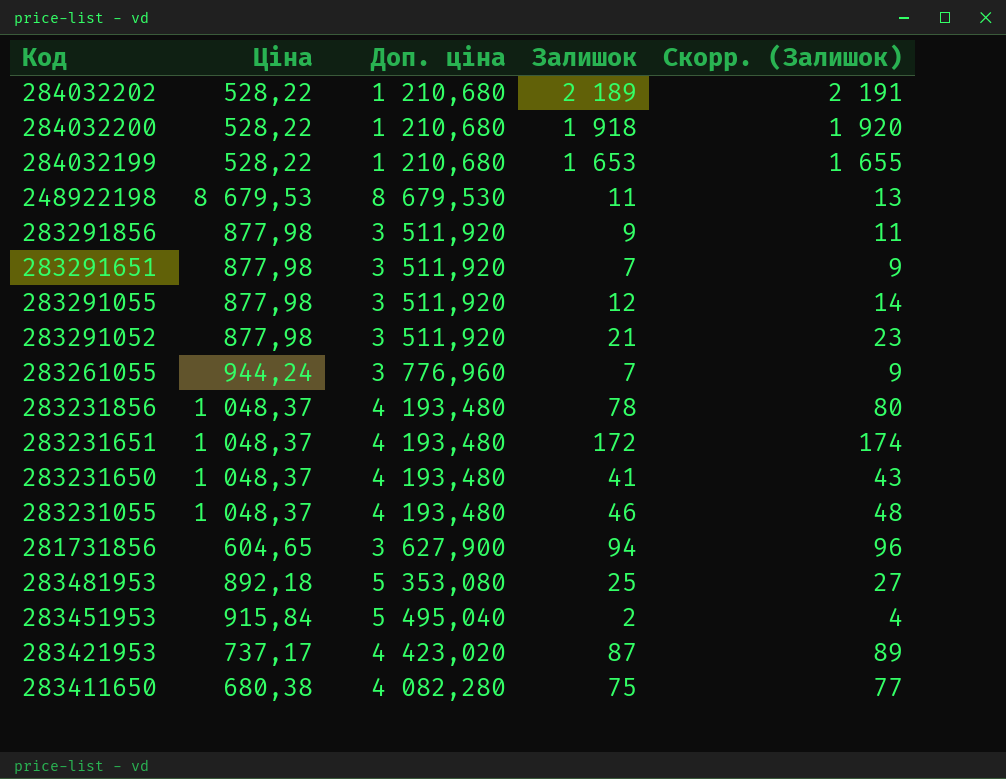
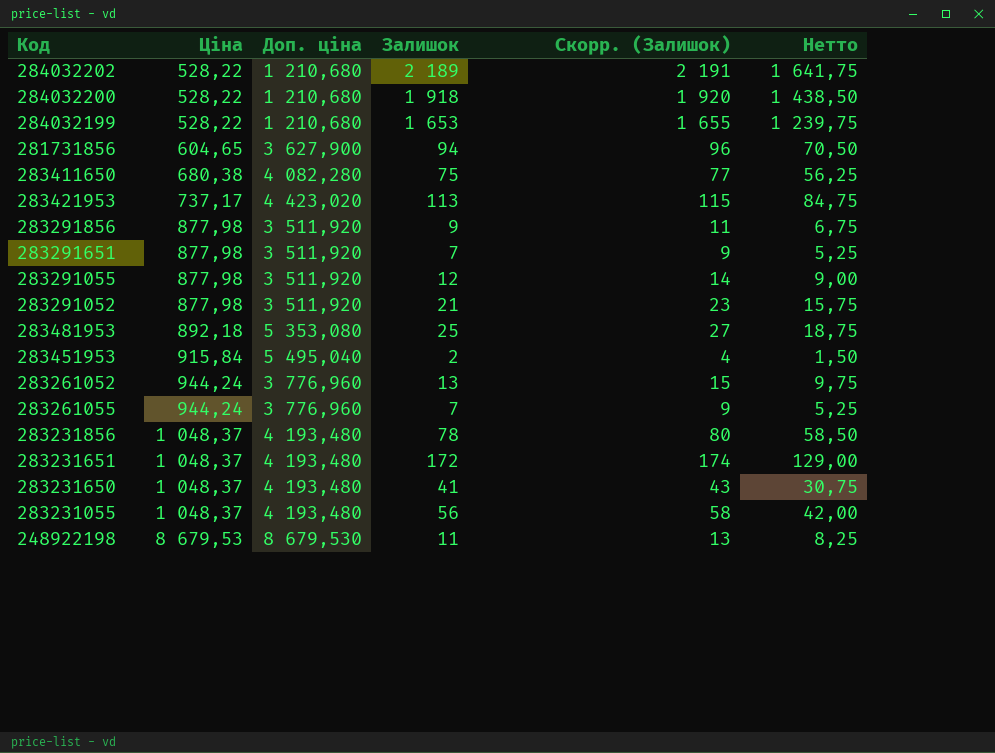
row order: none -> Ціна ascending
column Нетто | formula: none -> [Залишок] * 0,75
283421953 | Залишок: 87 -> 113
283421953 | Скорр. (Залишок): 89 -> 115
row 283261052: none -> 944,24 | 3 776,960 | 13 | 15 | 9,75
283231055 | Залишок: 46 -> 56
283231055 | Скорр. (Залишок): 48 -> 58

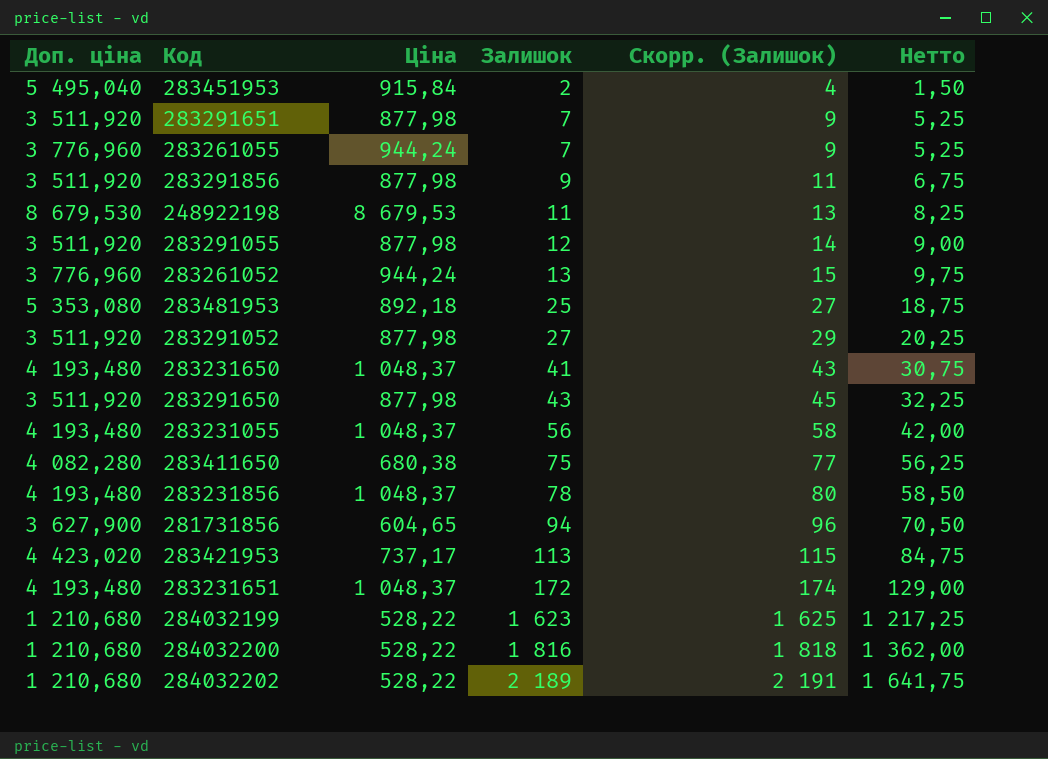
row order: Ціна ascending -> Залишок ascending
column Доп. ціна | position: 3 -> 1
283291052 | Залишок: 21 -> 27
283291052 | Скорр. (Залишок): 23 -> 29
283291052 | Нетто: 15,75 -> 20,25
row 283291650: none -> 3 511,920 | 877,98 | 43 | 45 | 32,25
284032199 | Залишок: 1 653 -> 1 623
284032199 | Скорр. (Залишок): 1 655 -> 1 625
284032199 | Нетто: 1 239,75 -> 1 217,25
284032200 | Залишок: 1 918 -> 1 816
284032200 | Скорр. (Залишок): 1 920 -> 1 818
284032200 | Нетто: 1 438,50 -> 1 362,00

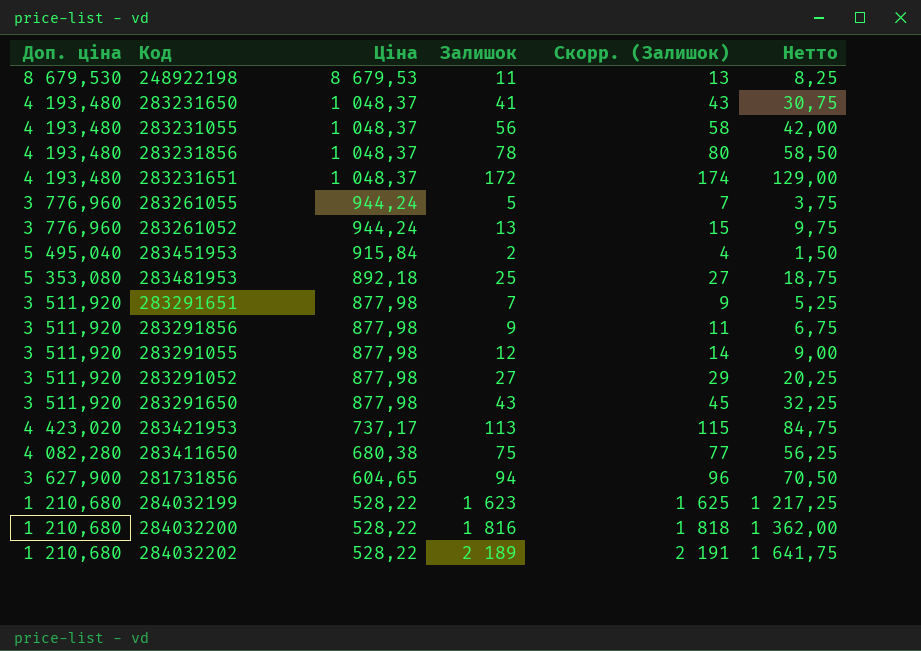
row order: Залишок ascending -> Ціна descending
283261055 | Залишок: 7 -> 5
283261055 | Скорр. (Залишок): 9 -> 7
283261055 | Нетто: 5,25 -> 3,75

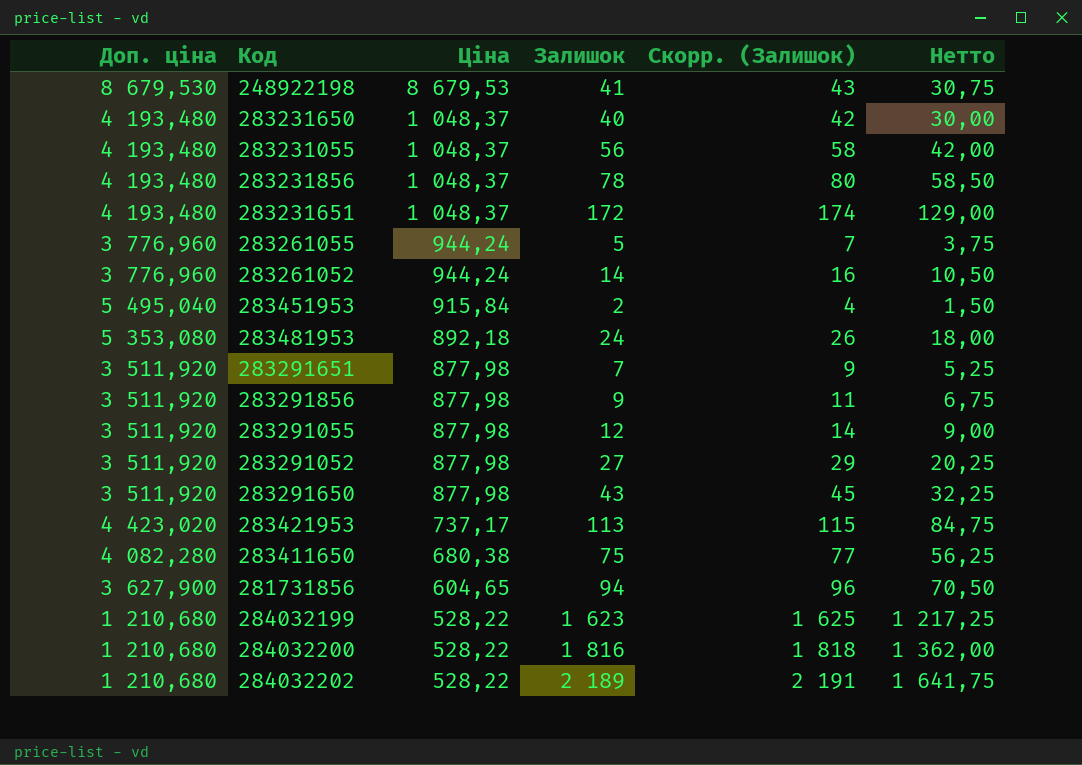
248922198 | Залишок: 11 -> 41
248922198 | Скорр. (Залишок): 13 -> 43
248922198 | Нетто: 8,25 -> 30,75
283231650 | Залишок: 41 -> 40
283231650 | Скорр. (Залишок): 43 -> 42
283231650 | Нетто: 30,75 -> 30,00
283261052 | Залишок: 13 -> 14
283261052 | Скорр. (Залишок): 15 -> 16
283261052 | Нетто: 9,75 -> 10,50
283481953 | Залишок: 25 -> 24
283481953 | Скорр. (Залишок): 27 -> 26
283481953 | Нетто: 18,75 -> 18,00

